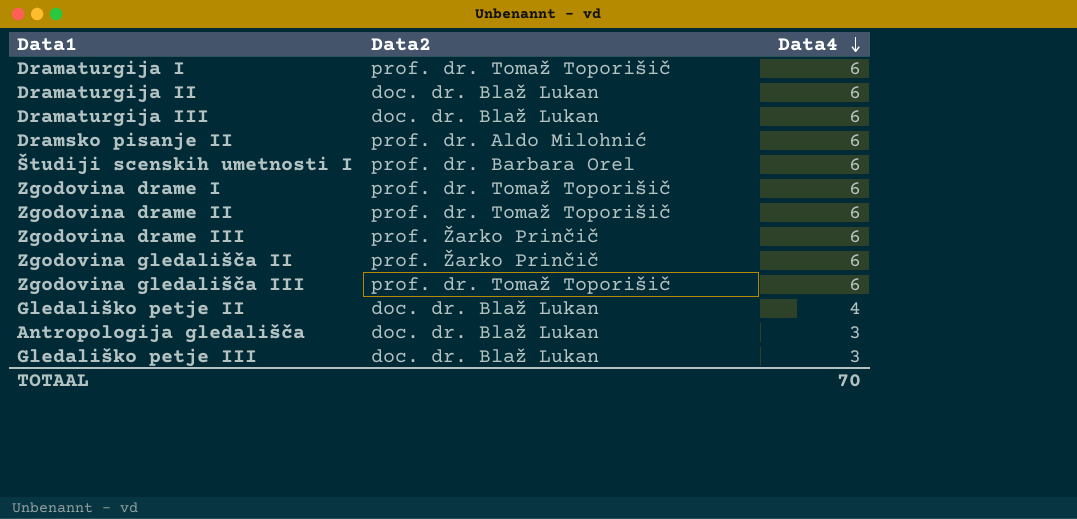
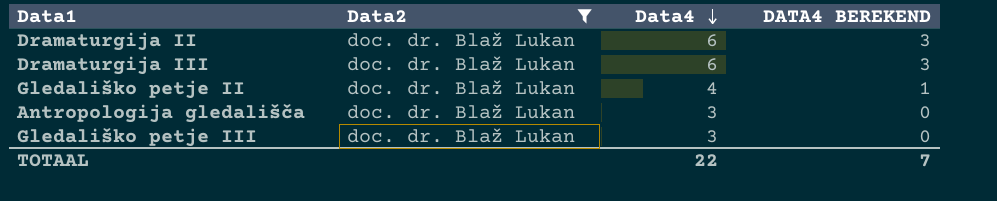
filter: none -> Data2 = doc. dr. Blaž Lukan
column DATA4 BEREKEND | formula: none -> [Data4] - 3
TOTAAL | Data4: 70 -> 22

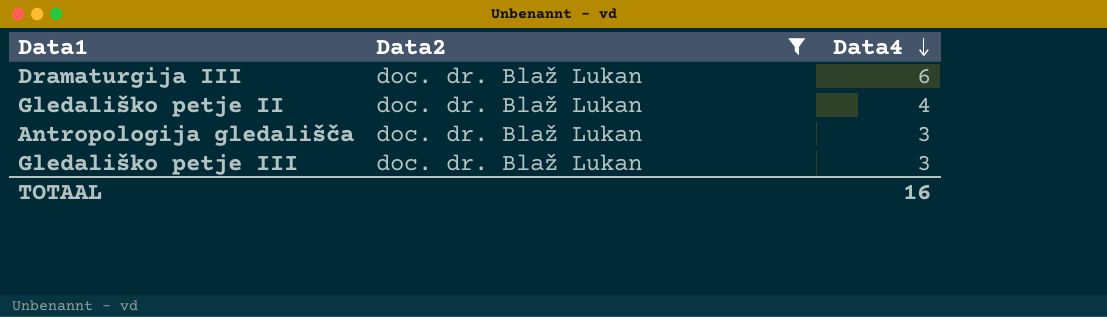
column DATA4 BEREKEND | formula: [Data4] - 3 -> none
row Dramaturgija II: doc. dr. Blaž Lukan | 6 | 3 -> none
TOTAAL | Data4: 22 -> 16

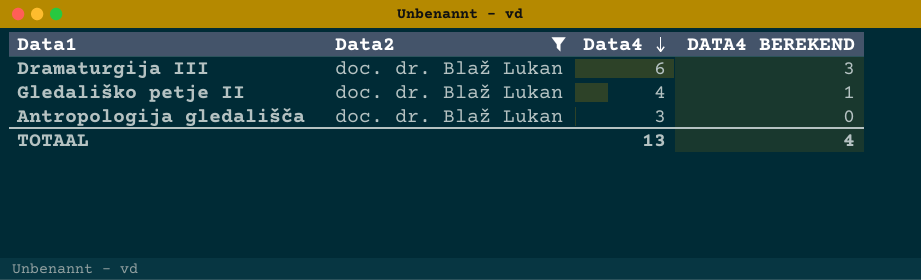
column DATA4 BEREKEND | formula: none -> [Data4] - 3
row Gledališko petje III: doc. dr. Blaž Lukan | 3 -> none
TOTAAL | Data4: 16 -> 13

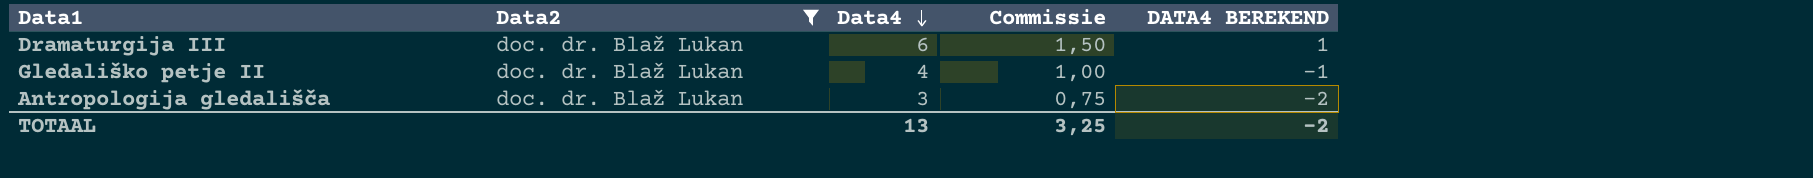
column Commissie | formula: none -> [Data4] * 0,25
column DATA4 BEREKEND | formula: [Data4] - 3 -> [Data4] - 5
TOTAAL | DATA4 BEREKEND: 4 -> -2

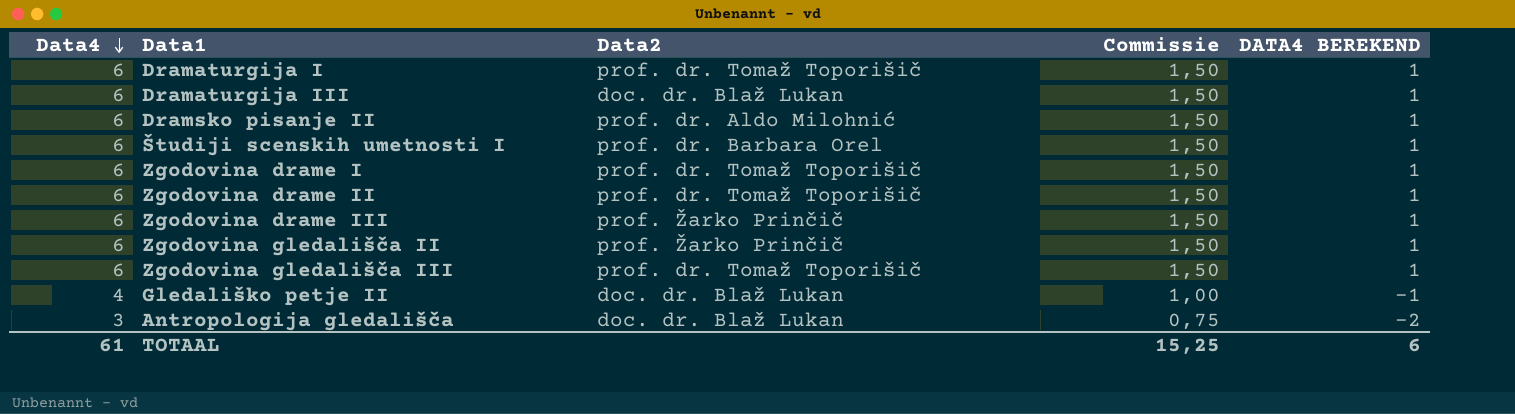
filter: Data2 = doc. dr. Blaž Lukan -> none
column Data4 | position: 3 -> 1
TOTAAL | Data4: 13 -> 61
TOTAAL | Commissie: 3,25 -> 15,25
TOTAAL | DATA4 BEREKEND: -2 -> 6

